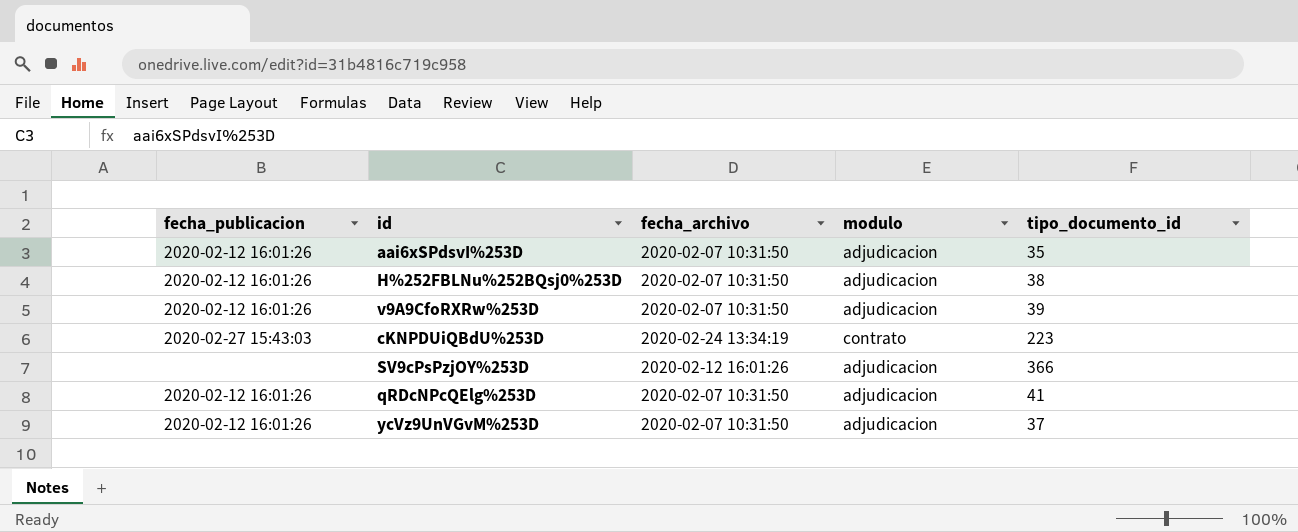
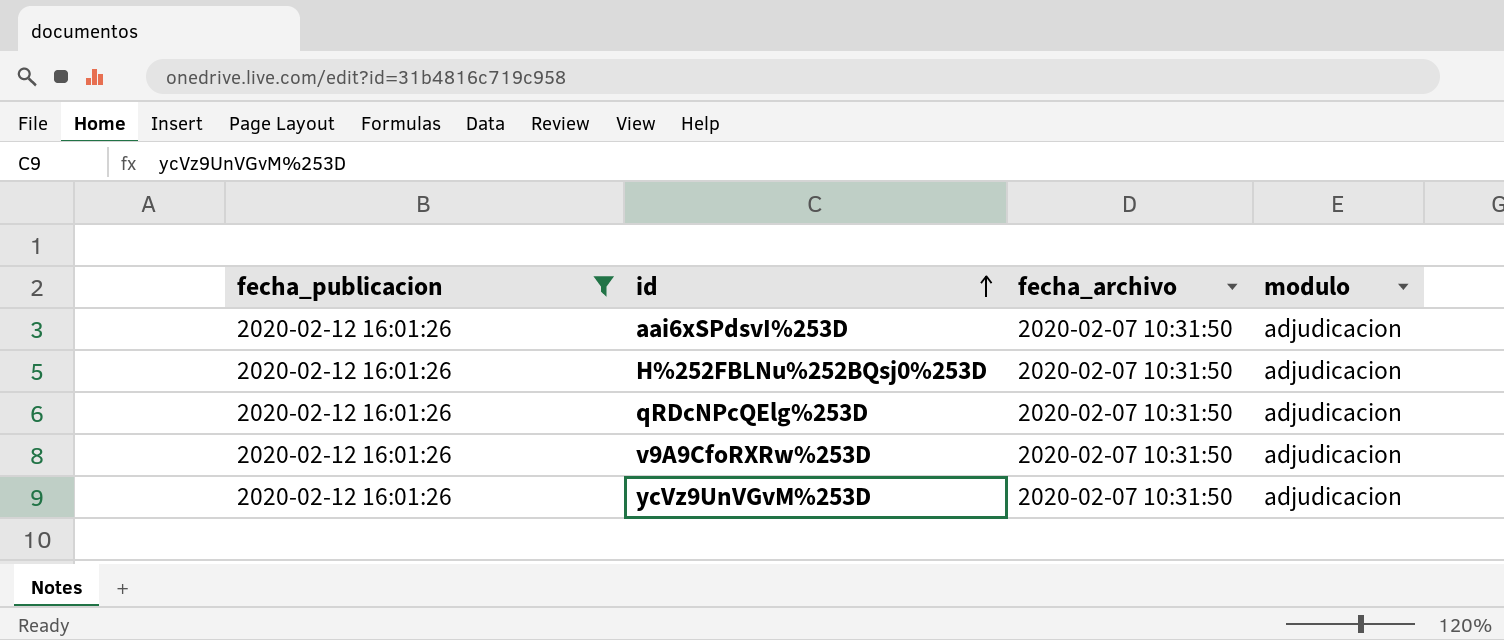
filter: none -> fecha_publicacion = 2020-02-12 16:01:26
row order: none -> id ascending
column tipo_documento_id | position: 5 -> none

